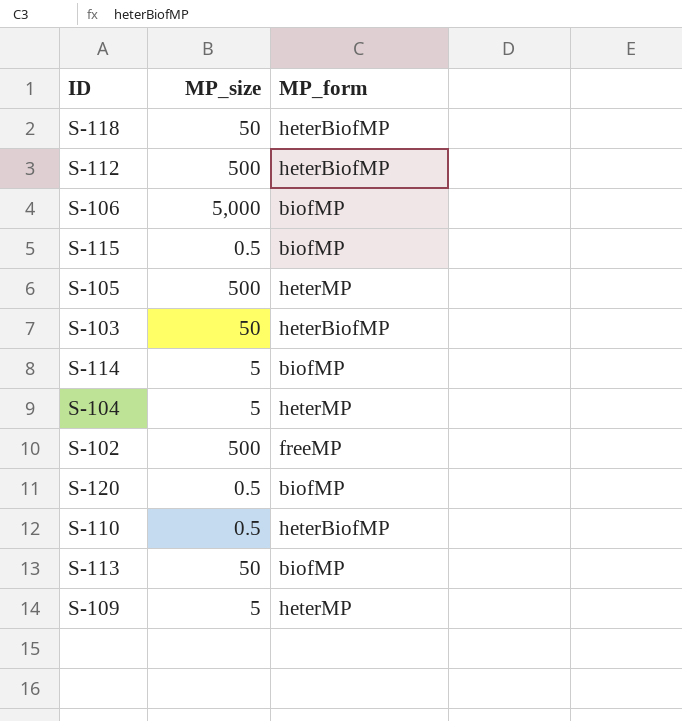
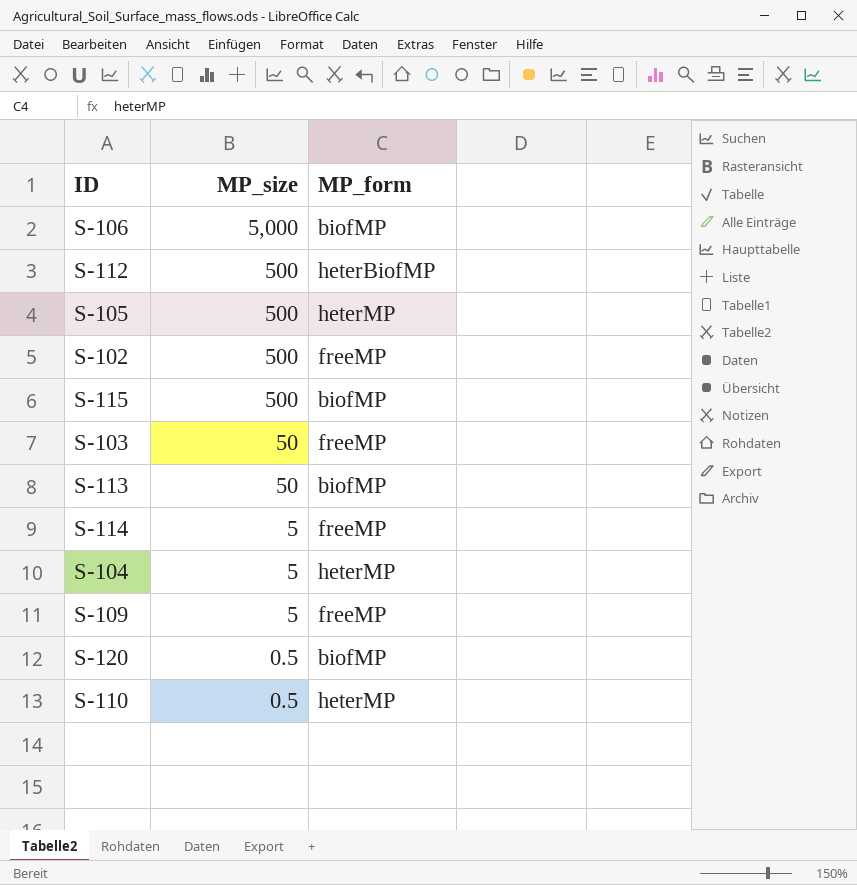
row order: none -> MP_size descending
row S-118: 50 | heterBiofMP -> none
S-115 | MP_size: 0.5 -> 500
S-103 | MP_form: heterBiofMP -> freeMP
S-114 | MP_form: biofMP -> freeMP
S-109 | MP_form: heterMP -> freeMP
S-110 | MP_form: heterBiofMP -> heterMP

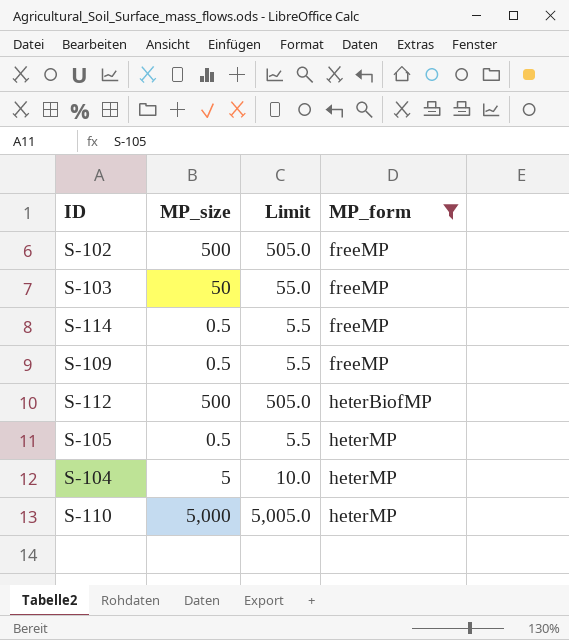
filter: none -> MP_form != biofMP
row order: MP_size descending -> MP_form ascending
column Limit | formula: none -> [MP_size] + 5
S-114 | MP_size: 5 -> 0.5
S-109 | MP_size: 5 -> 0.5
S-105 | MP_size: 500 -> 0.5
S-110 | MP_size: 0.5 -> 5,000

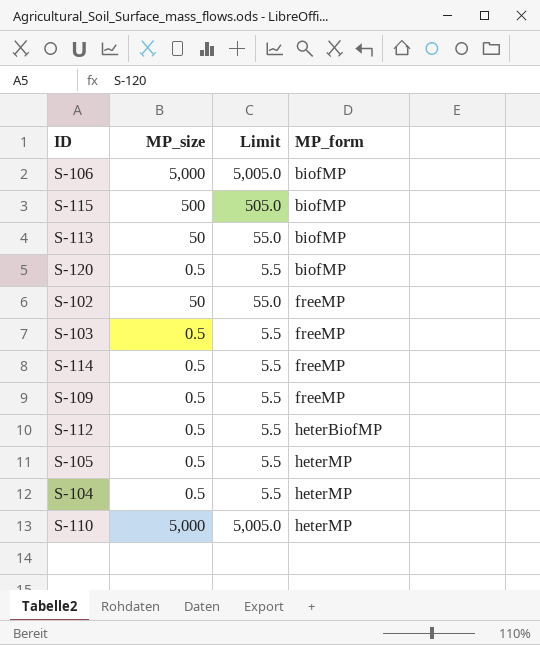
filter: MP_form != biofMP -> none
S-102 | MP_size: 500 -> 50
S-102 | Limit: 505.0 -> 55.0
S-103 | MP_size: 50 -> 0.5
S-103 | Limit: 55.0 -> 5.5
S-112 | MP_size: 500 -> 0.5
S-112 | Limit: 505.0 -> 5.5
S-104 | MP_size: 5 -> 0.5
S-104 | Limit: 10.0 -> 5.5

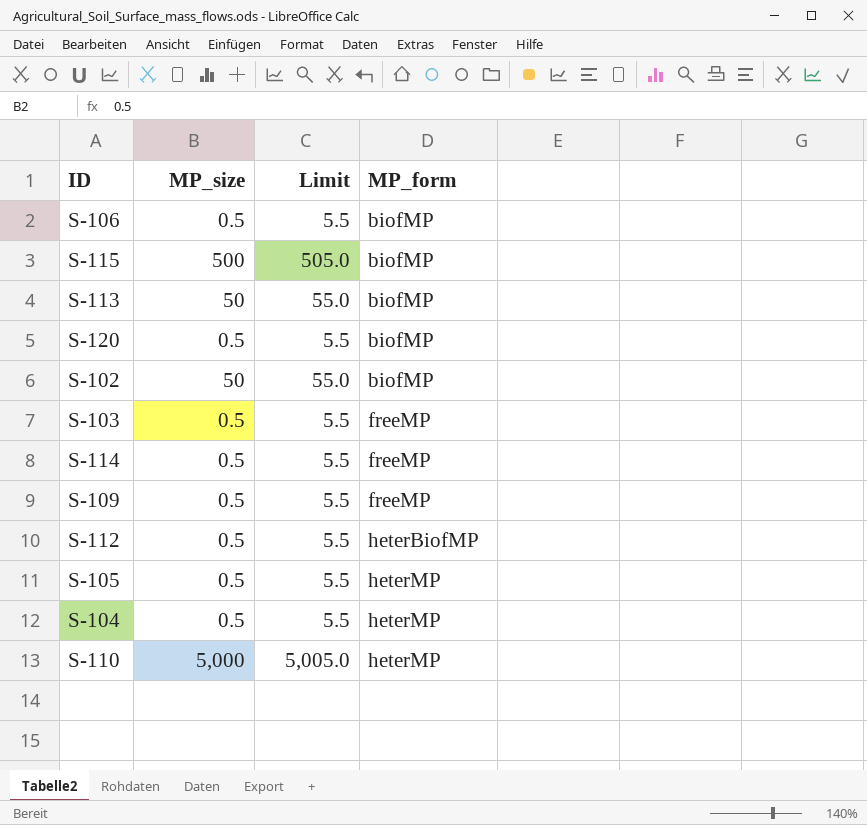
S-106 | MP_size: 5,000 -> 0.5
S-106 | Limit: 5,005.0 -> 5.5
S-102 | MP_form: freeMP -> biofMP

